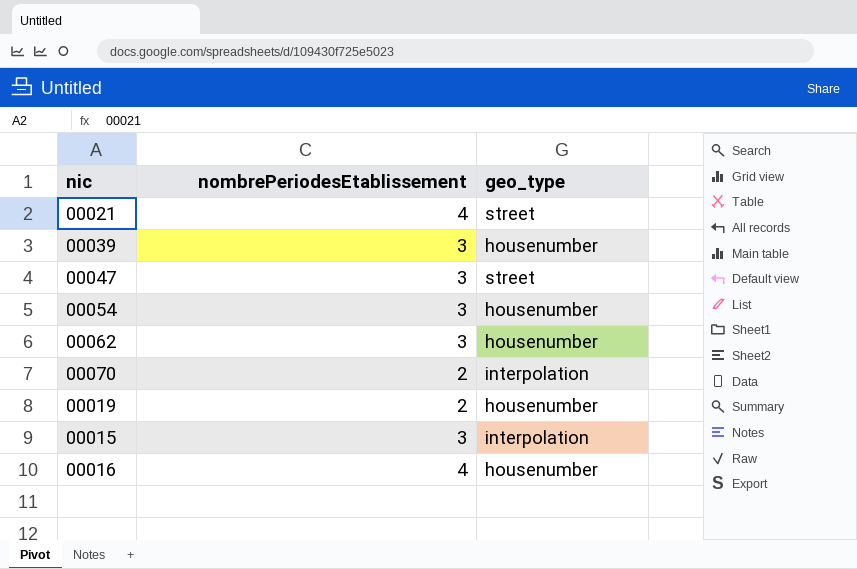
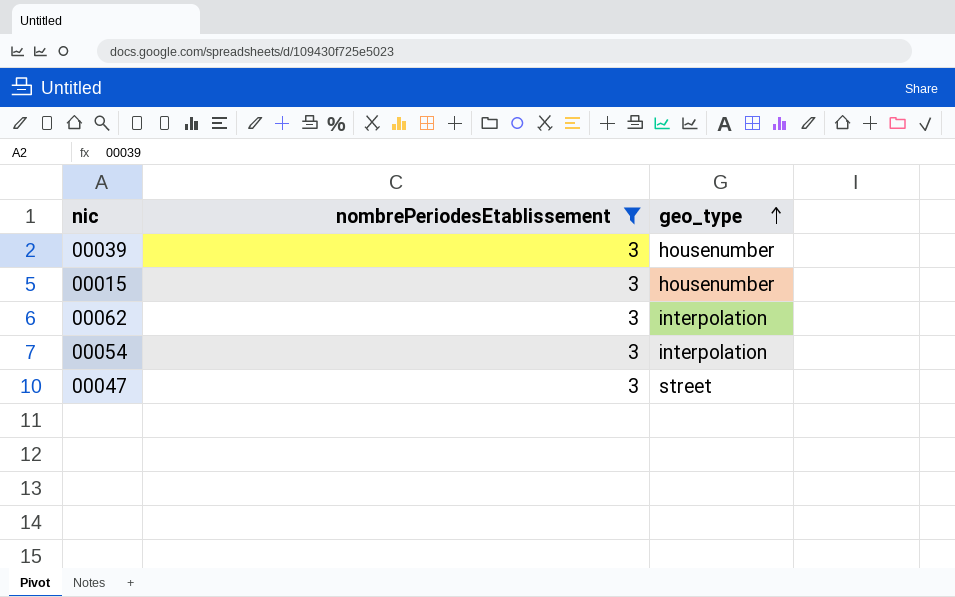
filter: none -> nombrePeriodesEtablissement = 3
row order: none -> geo_type ascending
00015 | geo_type: interpolation -> housenumber
00062 | geo_type: housenumber -> interpolation
00054 | geo_type: housenumber -> interpolation

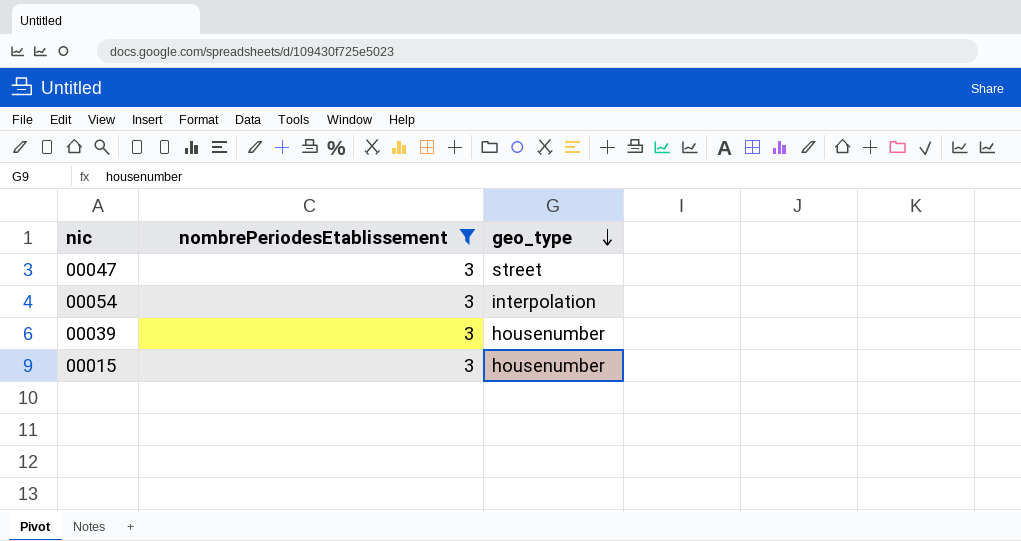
row order: geo_type ascending -> geo_type descending
row 00062: 3 | interpolation -> none

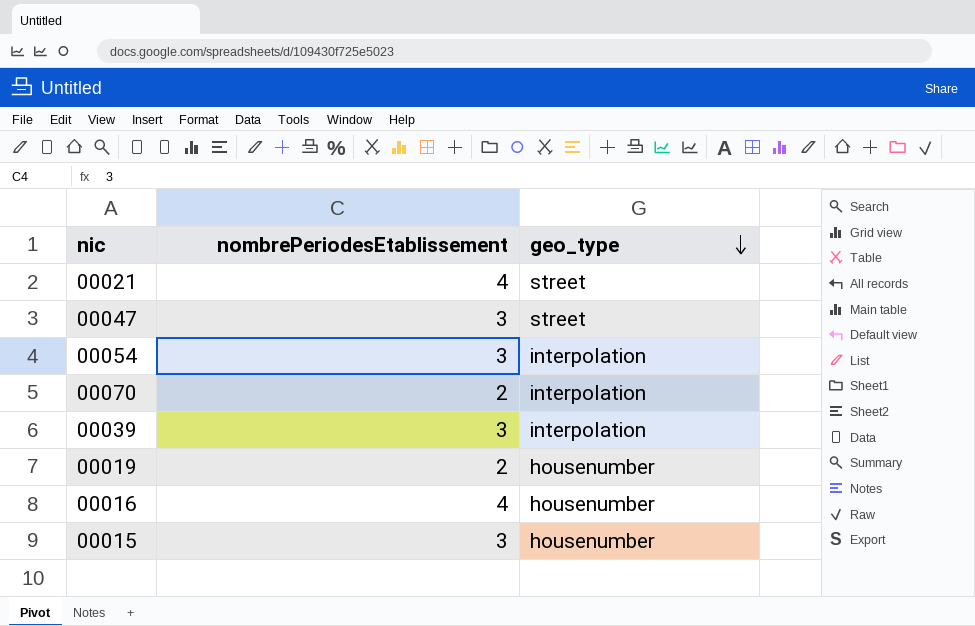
filter: nombrePeriodesEtablissement = 3 -> none
00039 | geo_type: housenumber -> interpolation

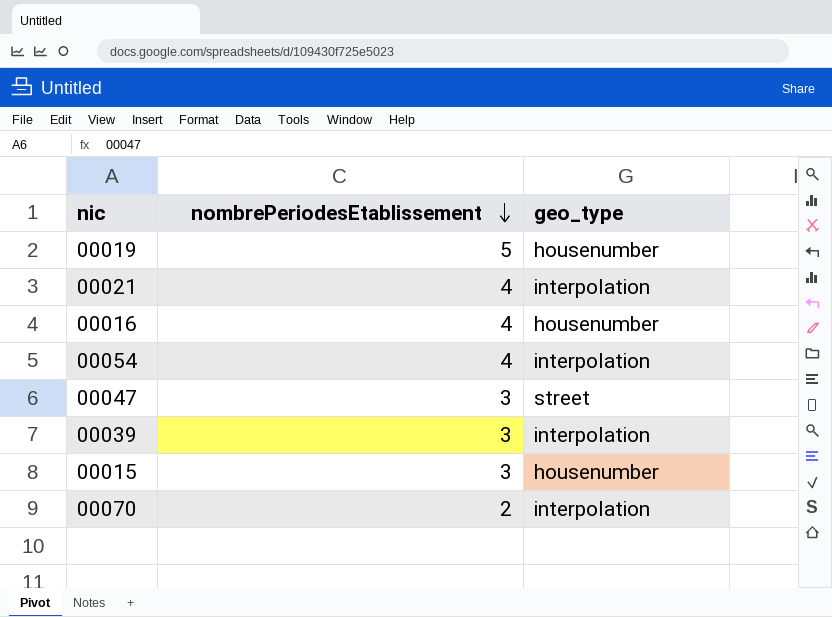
row order: geo_type descending -> nombrePeriodesEtablissement descending
00019 | nombrePeriodesEtablissement: 2 -> 5
00021 | geo_type: street -> interpolation
00054 | nombrePeriodesEtablissement: 3 -> 4

